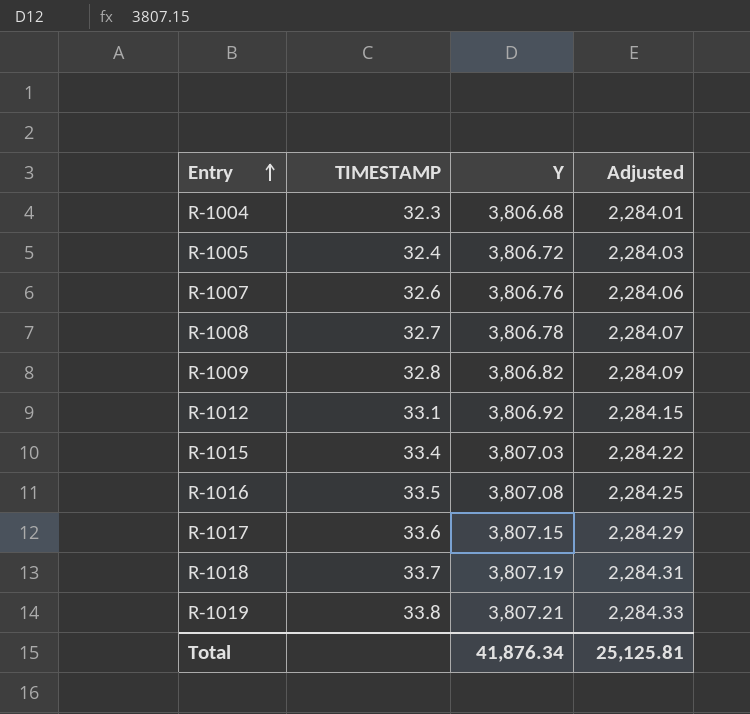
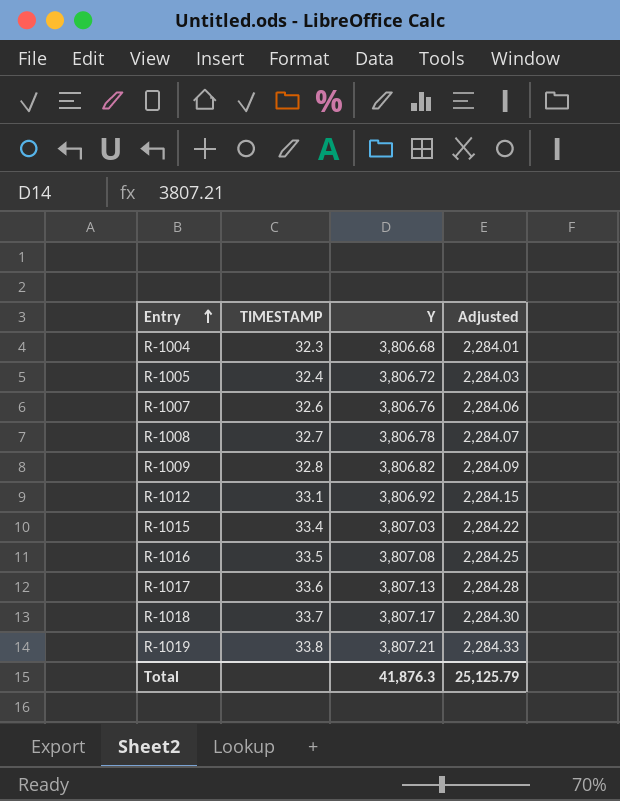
R-1017 | Y: 3,807.15 -> 3,807.13
R-1017 | Adjusted: 2,284.29 -> 2,284.28
R-1018 | Y: 3,807.19 -> 3,807.17
R-1018 | Adjusted: 2,284.31 -> 2,284.30
Total | Y: 41,876.34 -> 41,876.3
Total | Adjusted: 25,125.81 -> 25,125.79

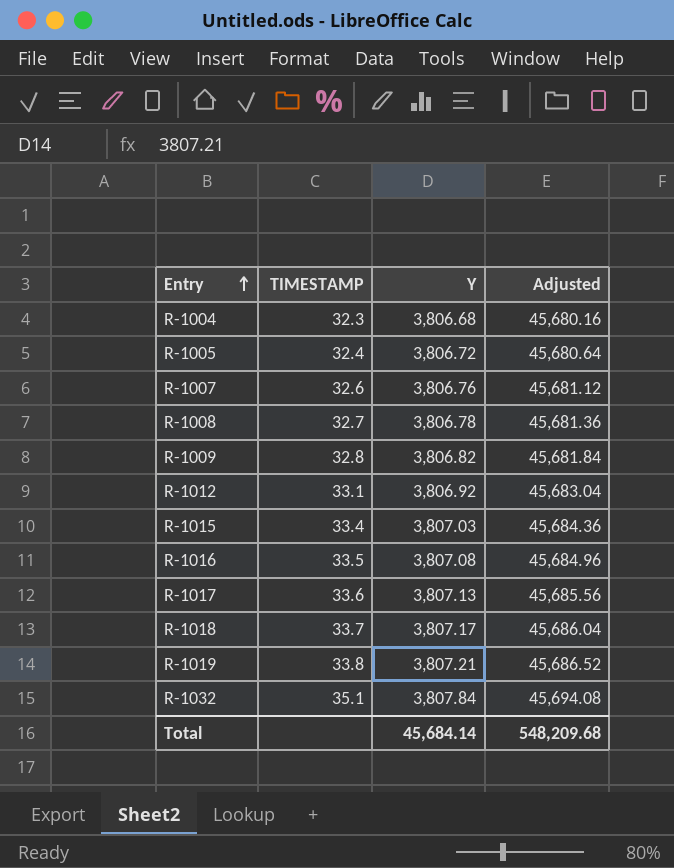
column Adjusted | formula: [Y] * 0.6 -> [Y] * 12
row R-1032: none -> 35.1 | 3,807.84 | 45,694.08
Total | Y: 41,876.3 -> 45,684.14
Total | Adjusted: 25,125.79 -> 548,209.68

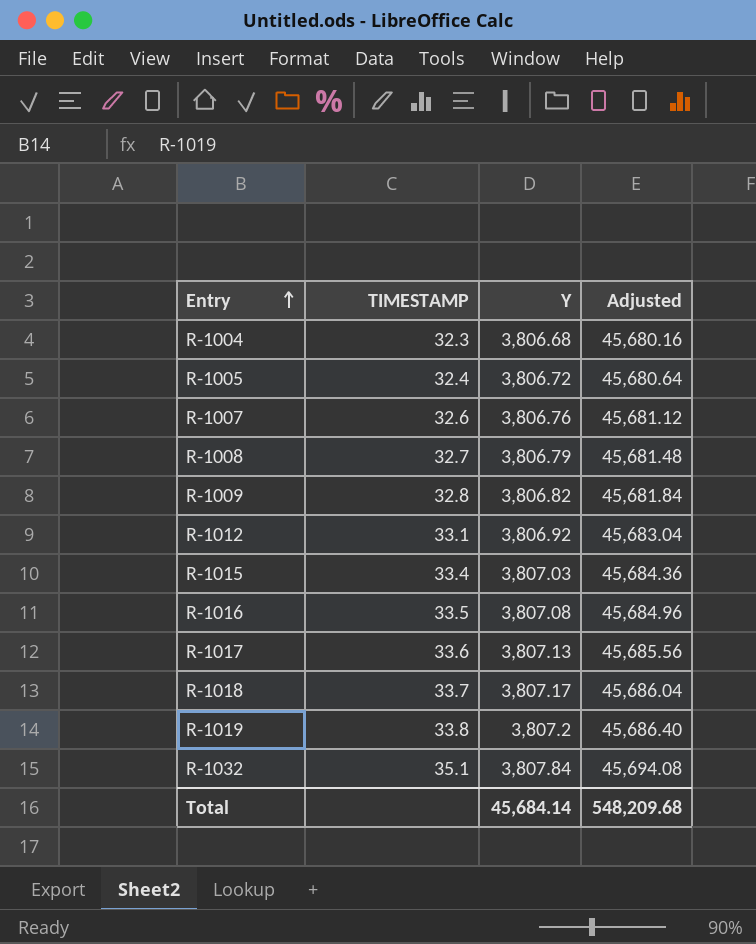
R-1008 | Y: 3,806.78 -> 3,806.79
R-1008 | Adjusted: 45,681.36 -> 45,681.48
R-1019 | Y: 3,807.21 -> 3,807.2
R-1019 | Adjusted: 45,686.52 -> 45,686.40

